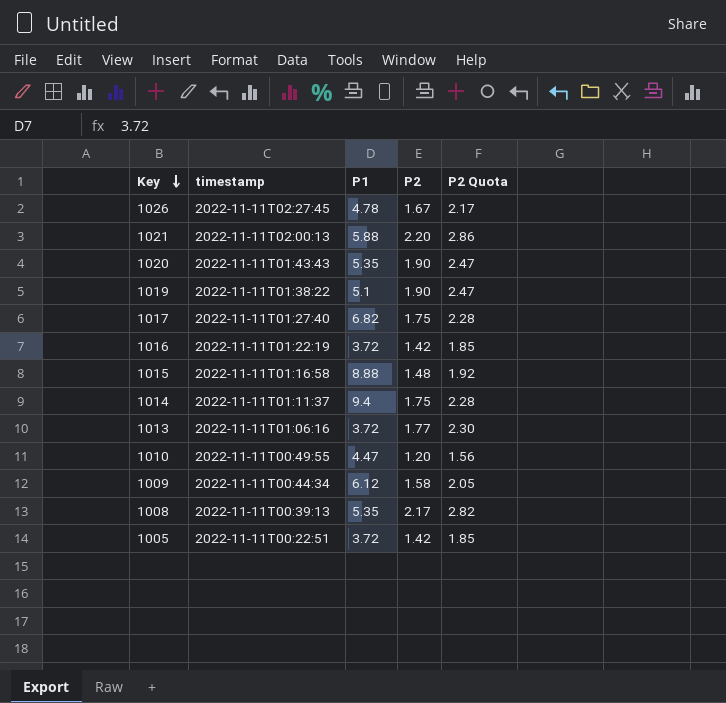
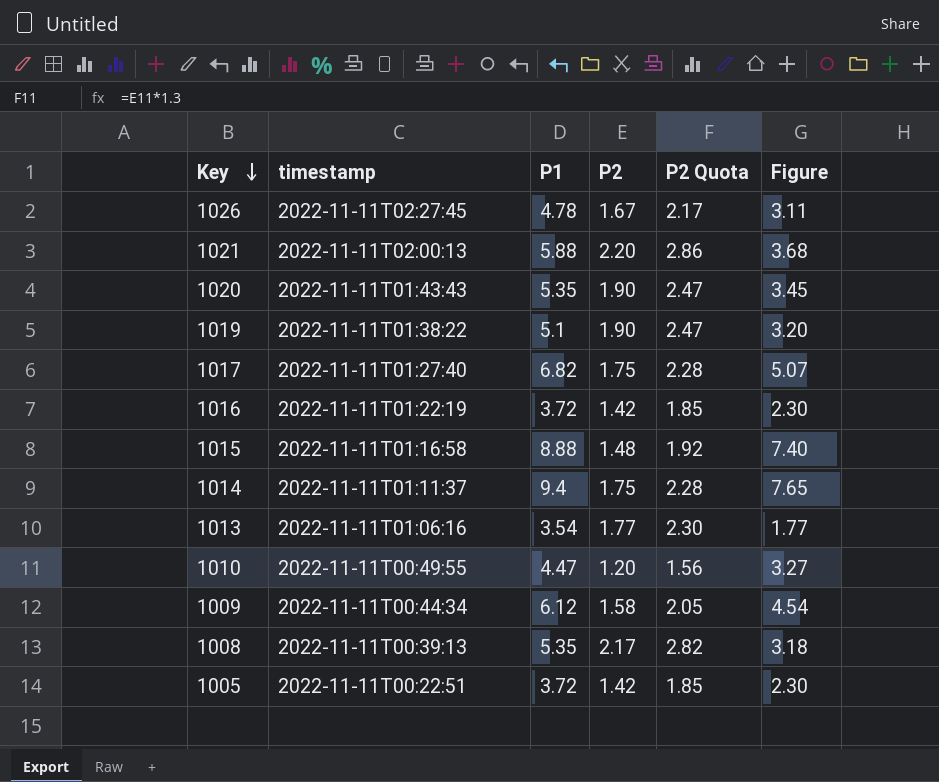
column Figure | formula: none -> [P1] - [P2]
1013 | P1: 3.72 -> 3.54

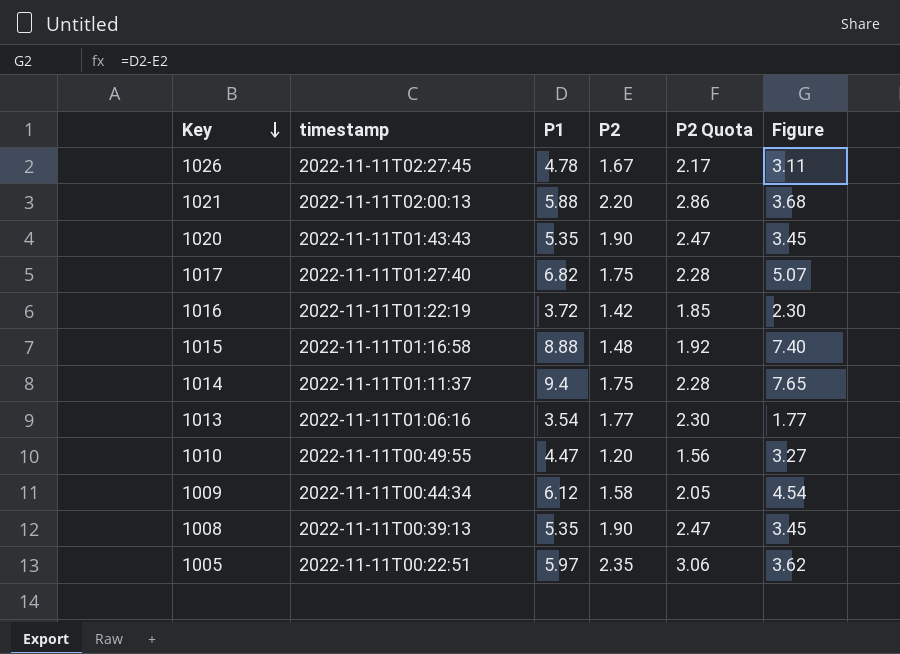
row 1019: 2022-11-11T01:38:22 | 5.1 | 1.90 | 2.47 | 3.20 -> none
1008 | P2: 2.17 -> 1.90
1008 | P2 Quota: 2.82 -> 2.47
1008 | Figure: 3.18 -> 3.45
1005 | P1: 3.72 -> 5.97
1005 | P2: 1.42 -> 2.35
1005 | P2 Quota: 1.85 -> 3.06
1005 | Figure: 2.30 -> 3.62

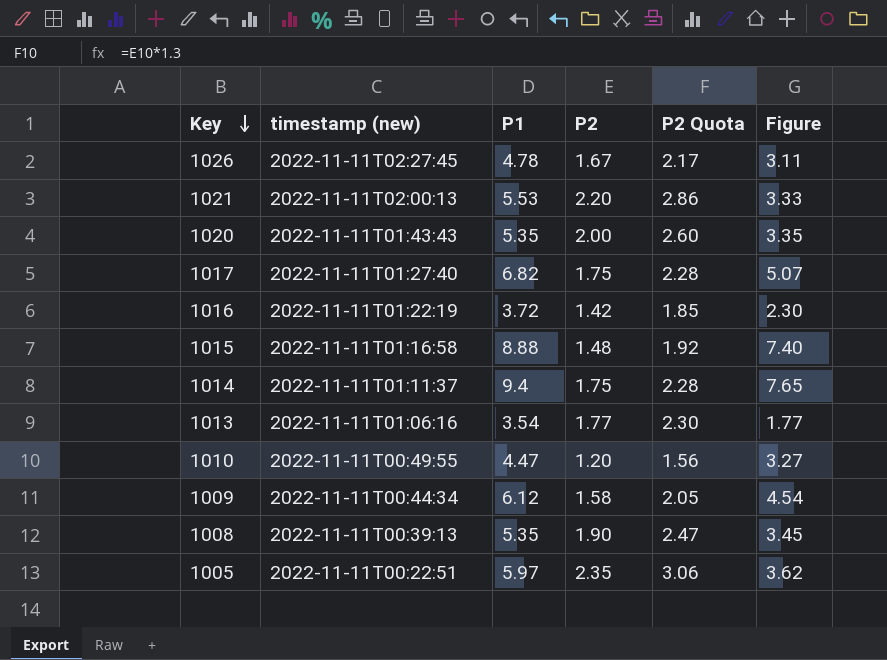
column name: timestamp -> timestamp (new)
1021 | P1: 5.88 -> 5.53
1021 | Figure: 3.68 -> 3.33
1020 | P2: 1.90 -> 2.00
1020 | P2 Quota: 2.47 -> 2.60
1020 | Figure: 3.45 -> 3.35

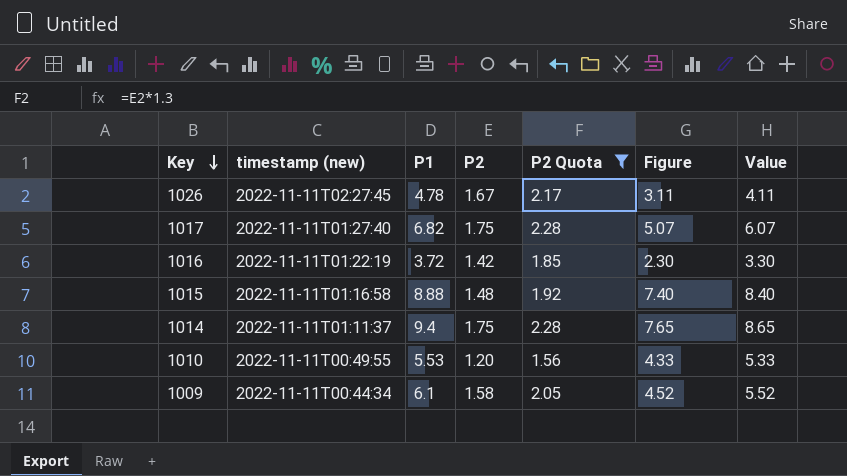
filter: none -> P2 Quota <= 2.28
column Value | formula: none -> [Figure] + 1
1010 | P1: 4.47 -> 5.53
1010 | Figure: 3.27 -> 4.33
1009 | P1: 6.12 -> 6.1
1009 | Figure: 4.54 -> 4.52

